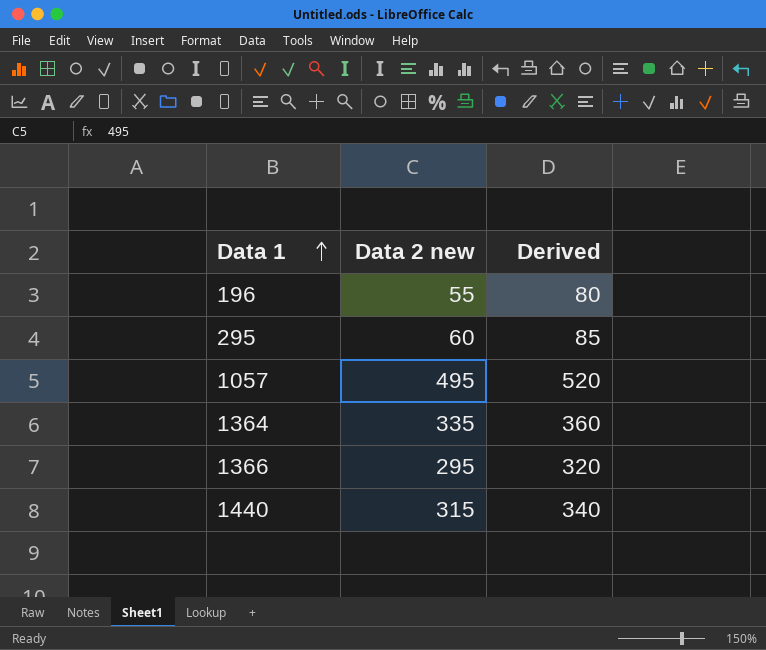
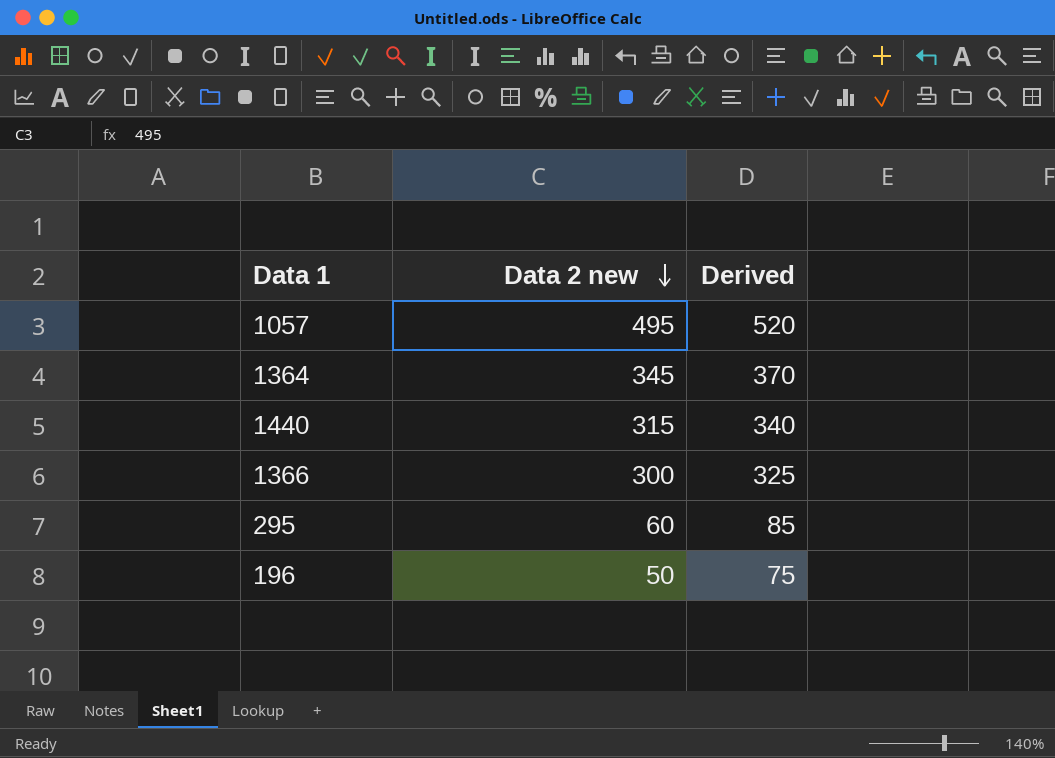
row order: Data 1 ascending -> Data 2 new descending
1364 | Data 2 new: 335 -> 345
1364 | Derived: 360 -> 370
1366 | Data 2 new: 295 -> 300
1366 | Derived: 320 -> 325
196 | Data 2 new: 55 -> 50
196 | Derived: 80 -> 75

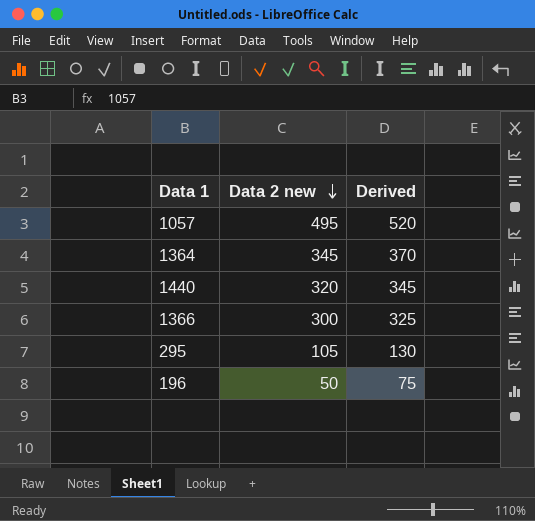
1440 | Data 2 new: 315 -> 320
1440 | Derived: 340 -> 345
295 | Data 2 new: 60 -> 105
295 | Derived: 85 -> 130

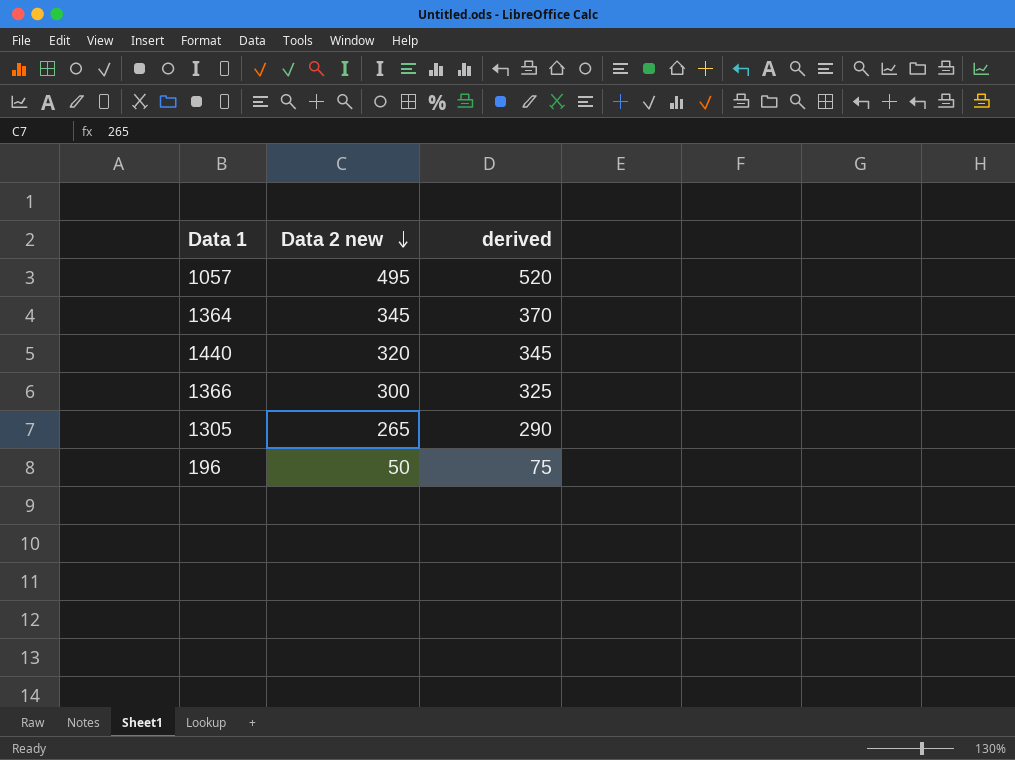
column name: Derived -> derived
row 295: 105 | 130 -> none
row 1305: none -> 265 | 290

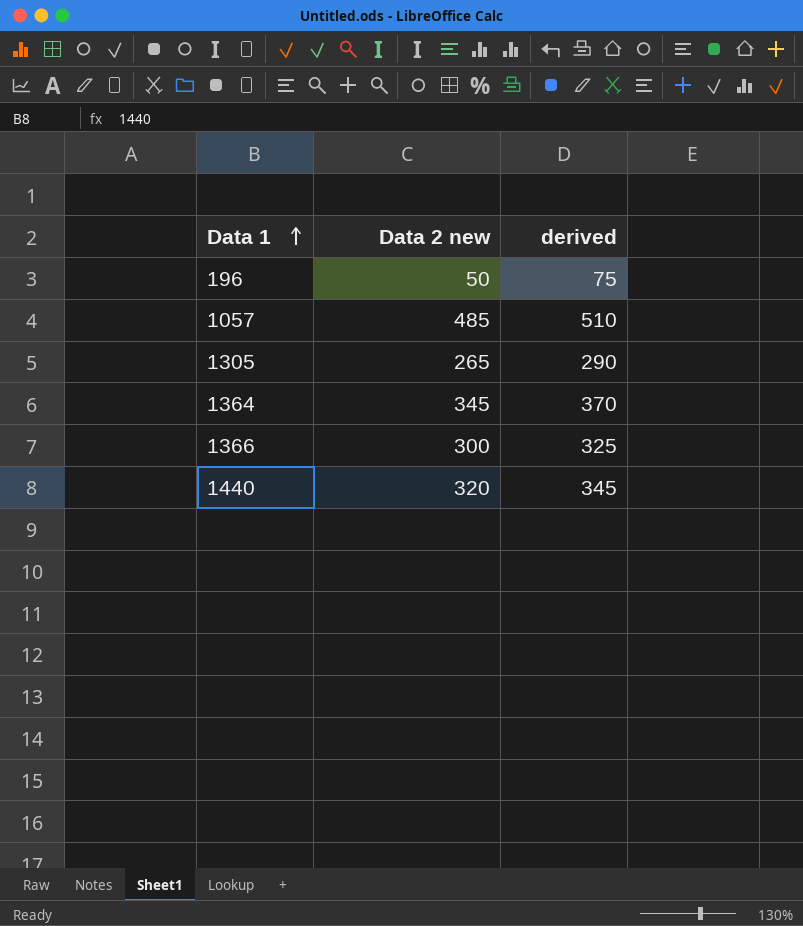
row order: Data 2 new descending -> Data 1 ascending
1057 | Data 2 new: 495 -> 485
1057 | derived: 520 -> 510

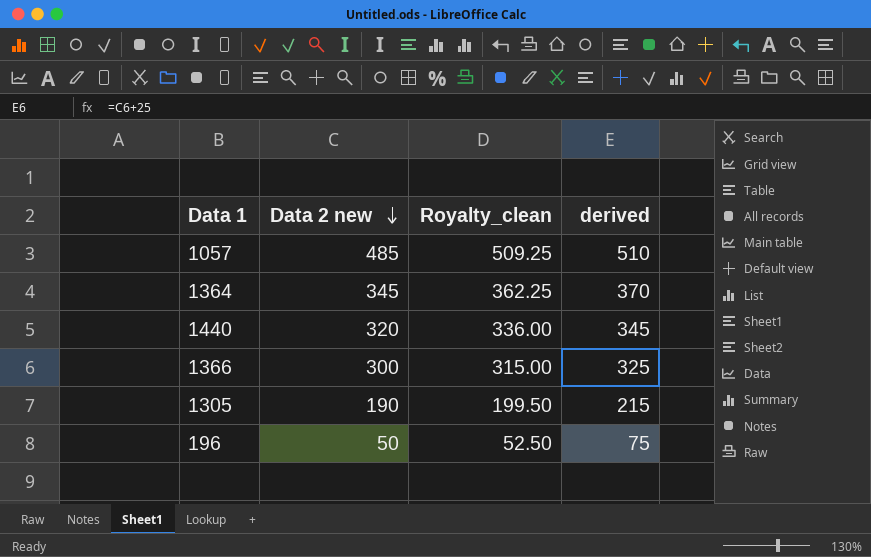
row order: Data 1 ascending -> Data 2 new descending
column Royalty_clean | formula: none -> [Data 2 new] * 1.05
1305 | Data 2 new: 265 -> 190
1305 | derived: 290 -> 215

